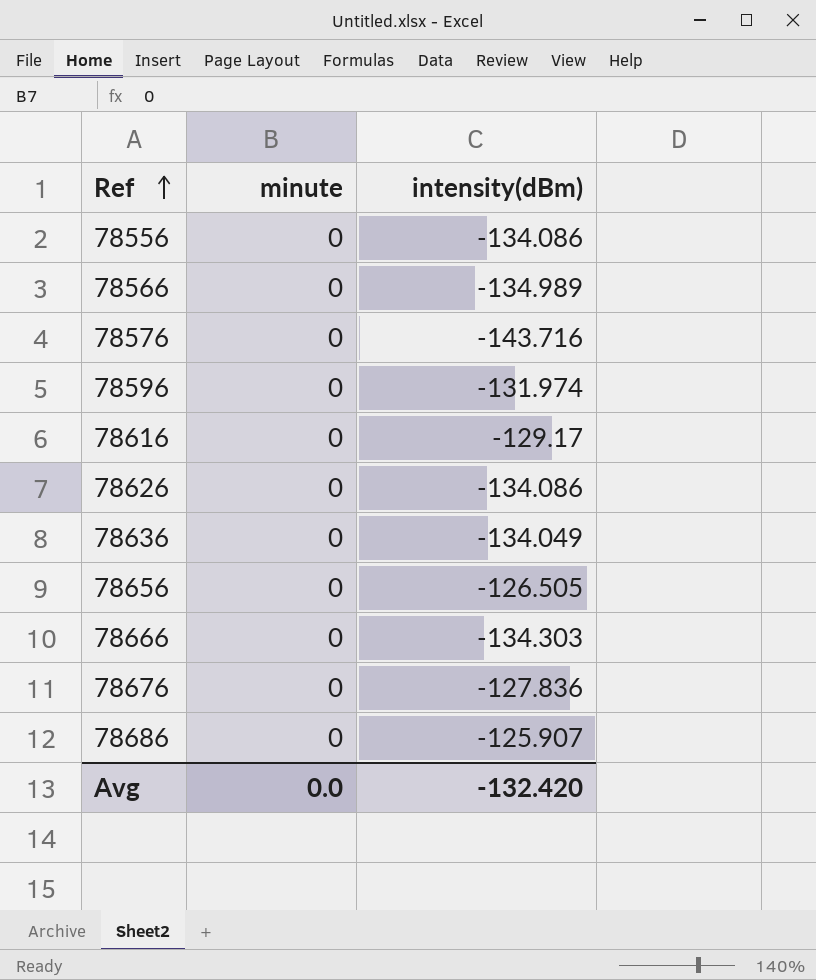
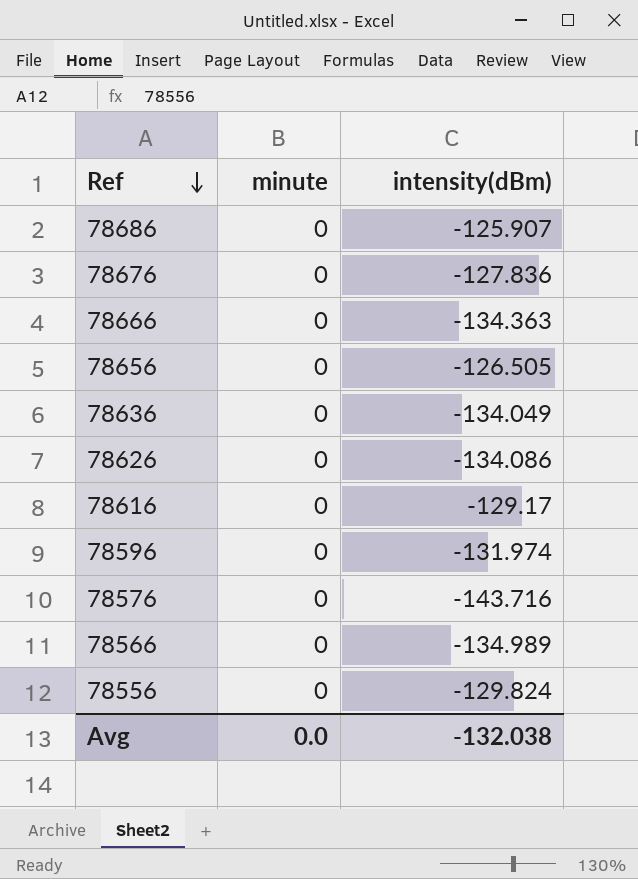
row order: Ref ascending -> Ref descending
78666 | intensity(dBm): -134.303 -> -134.363
78556 | intensity(dBm): -134.086 -> -129.824
Avg | intensity(dBm): -132.420 -> -132.038

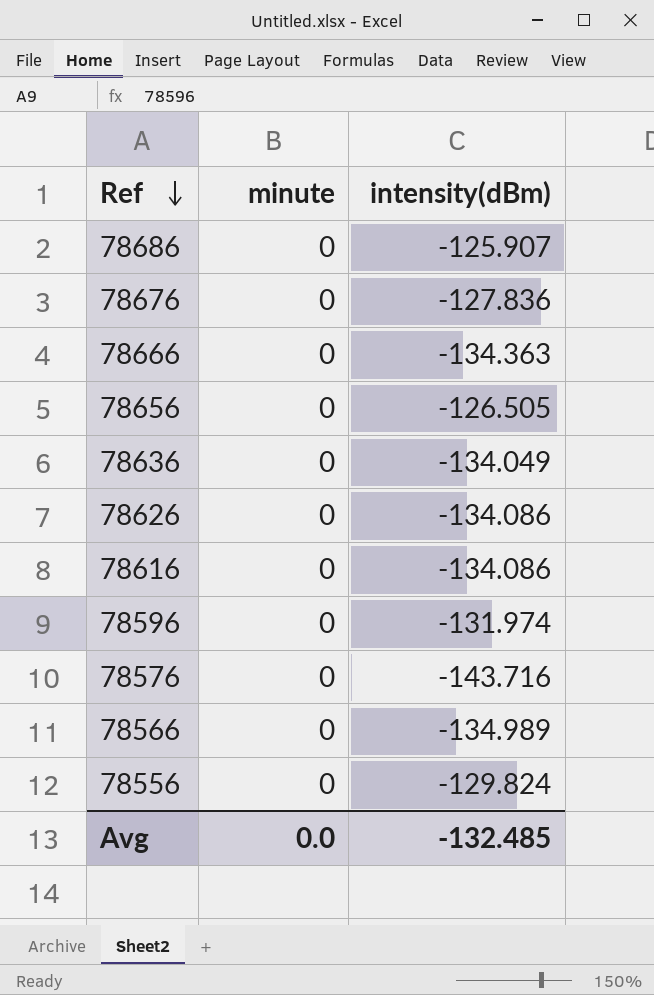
78616 | intensity(dBm): -129.17 -> -134.086
Avg | intensity(dBm): -132.038 -> -132.485

